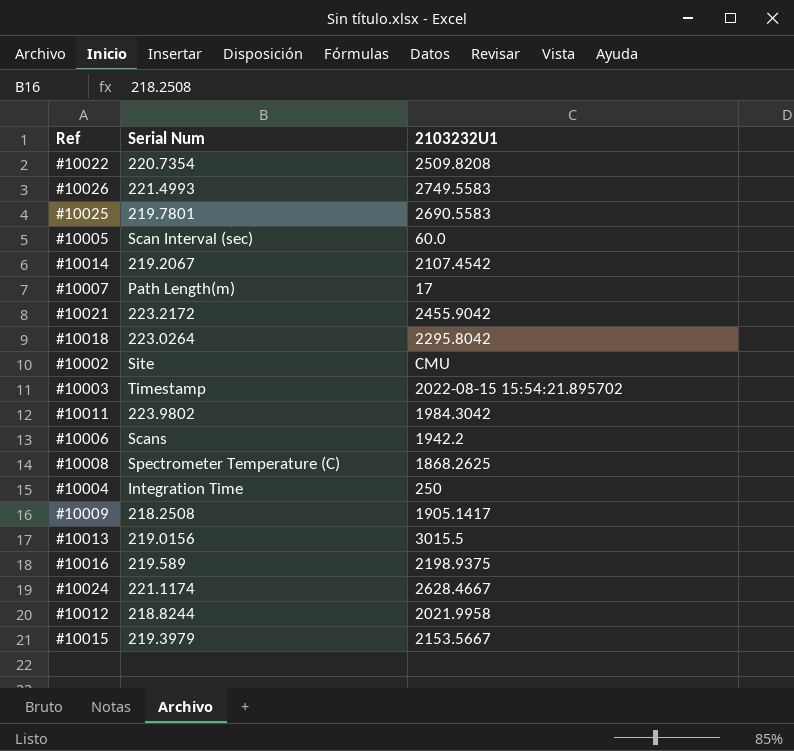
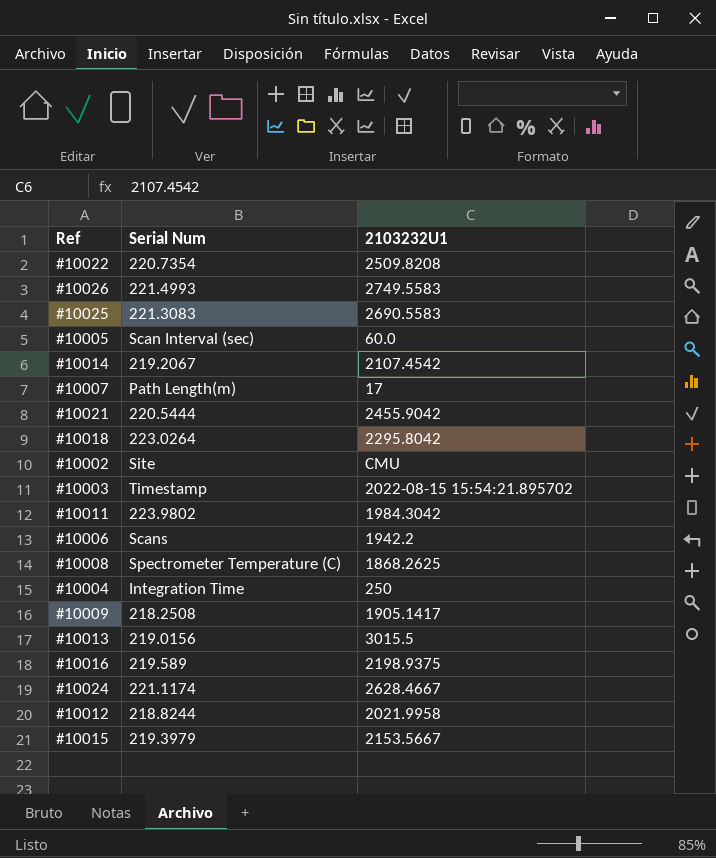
#10025 | Serial Num: 219.7801 -> 221.3083
#10021 | Serial Num: 223.2172 -> 220.5444

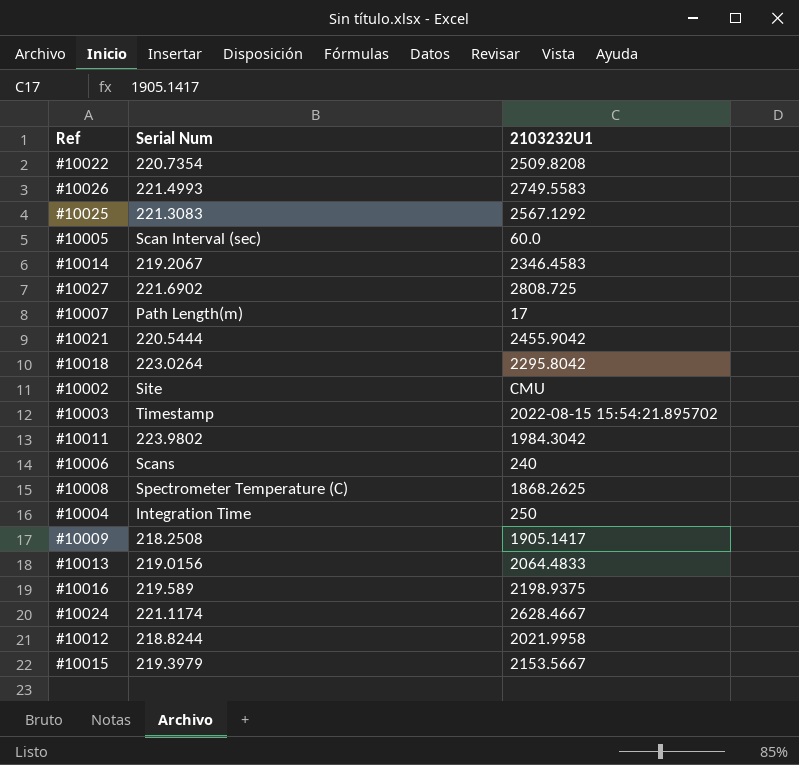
#10025 | 2103232U1: 2690.5583 -> 2567.1292
#10014 | 2103232U1: 2107.4542 -> 2346.4583
row #10027: none -> 221.6902 | 2808.725
#10006 | 2103232U1: 1942.2 -> 240
#10013 | 2103232U1: 3015.5 -> 2064.4833

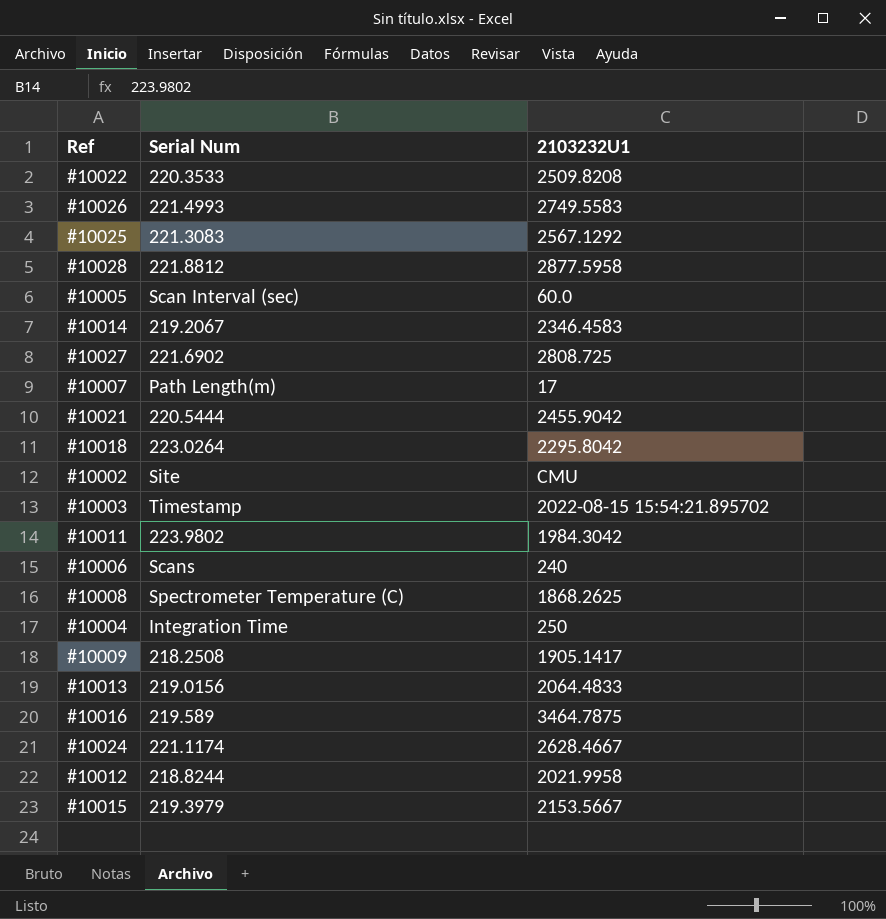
#10022 | Serial Num: 220.7354 -> 220.3533
row #10028: none -> 221.8812 | 2877.5958
#10016 | 2103232U1: 2198.9375 -> 3464.7875

